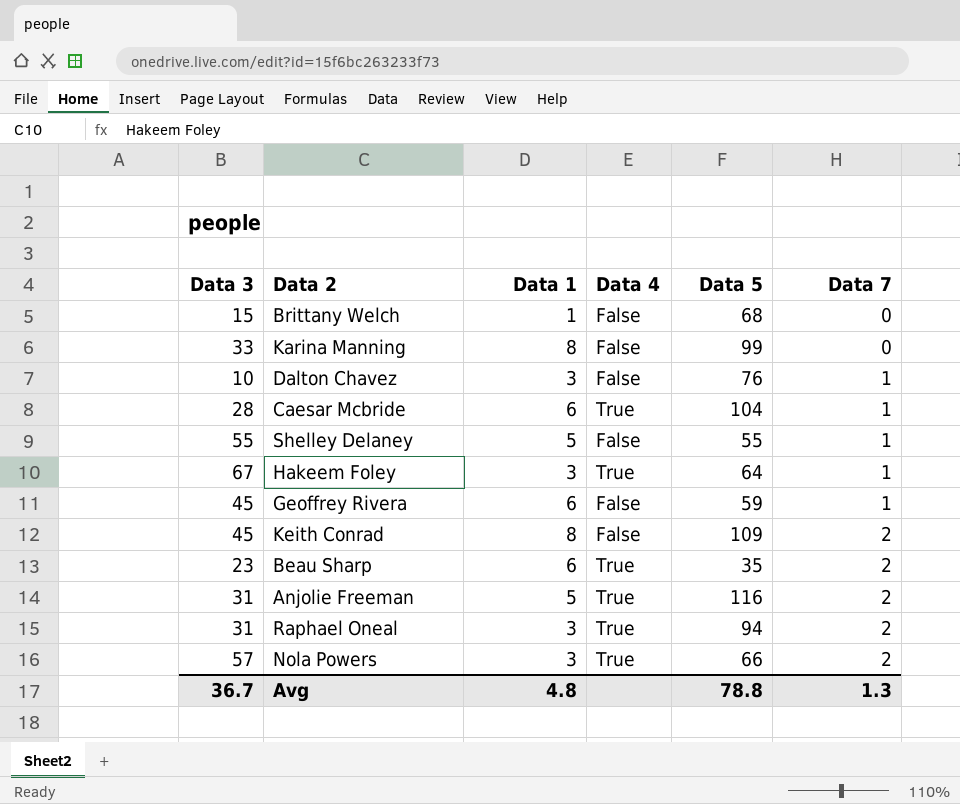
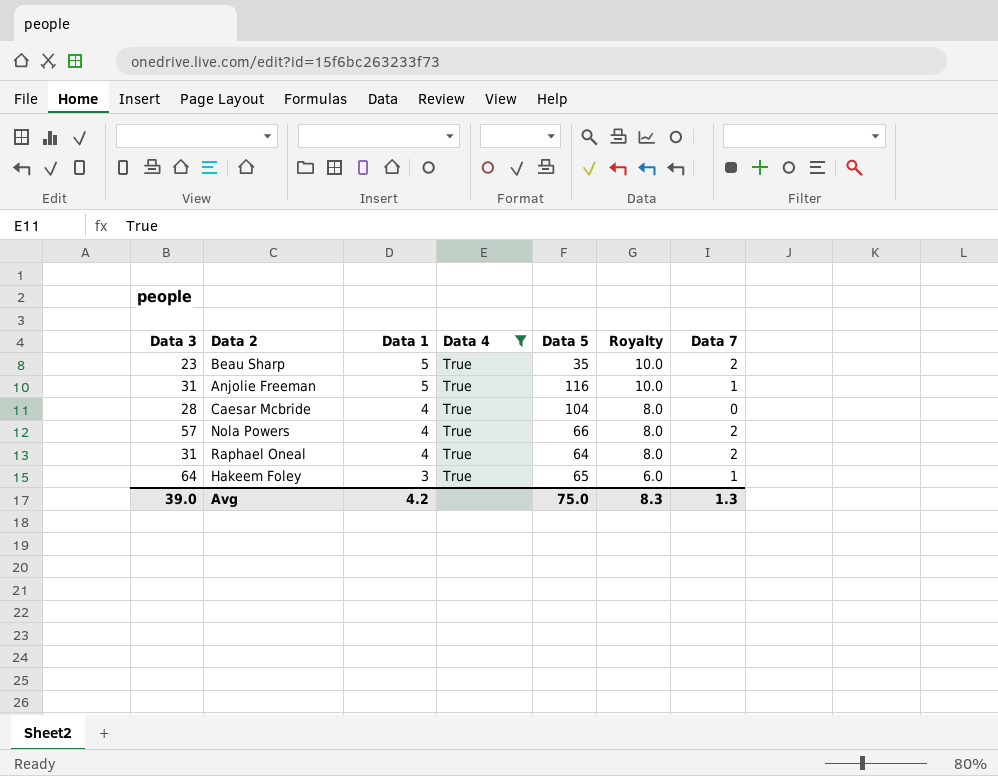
filter: none -> Data 4 = True
row order: Data 7 ascending -> Data 1 descending
column Royalty | formula: none -> [Data 1] * 2
Beau Sharp | Data 1: 6 -> 5
Anjolie Freeman | Data 7: 2 -> 1
Caesar Mcbride | Data 1: 6 -> 4
Caesar Mcbride | Data 7: 1 -> 0
Nola Powers | Data 1: 3 -> 4
Raphael Oneal | Data 1: 3 -> 4
Raphael Oneal | Data 5: 94 -> 64
Hakeem Foley | Data 3: 67 -> 64
Hakeem Foley | Data 5: 64 -> 65
Avg | Data 3: 36.7 -> 39.0
Avg | Data 1: 4.8 -> 4.2
Avg | Data 5: 78.8 -> 75.0

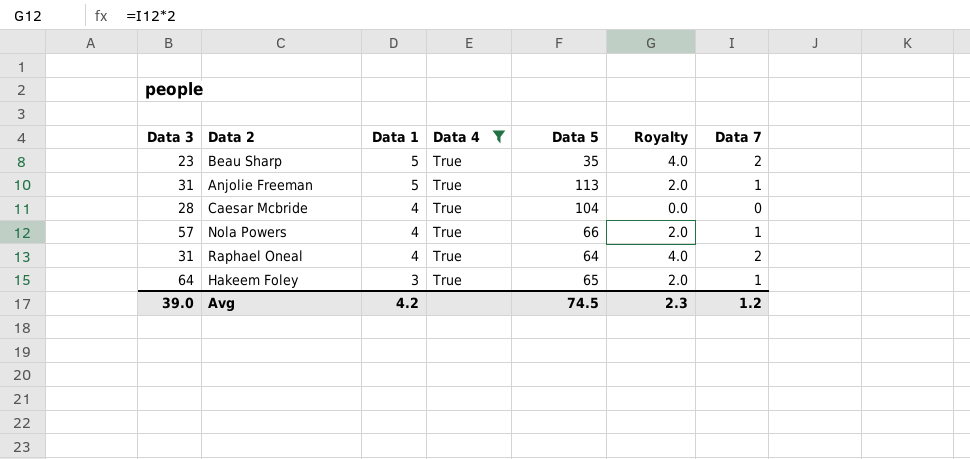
column Royalty | formula: [Data 1] * 2 -> [Data 7] * 2
Anjolie Freeman | Data 5: 116 -> 113
Nola Powers | Data 7: 2 -> 1
Avg | Data 5: 75.0 -> 74.5
Avg | Royalty: 8.3 -> 2.3
Avg | Data 7: 1.3 -> 1.2

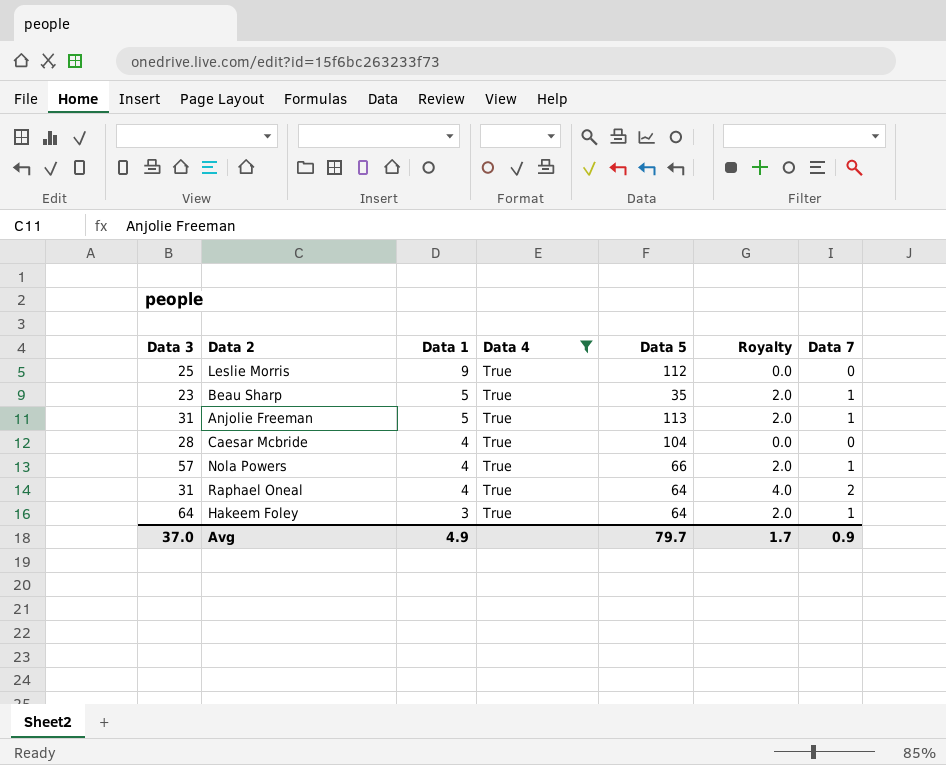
row Leslie Morris: none -> 25 | 9 | True | 112 | 0.0 | 0
Beau Sharp | Royalty: 4.0 -> 2.0
Beau Sharp | Data 7: 2 -> 1
Hakeem Foley | Data 5: 65 -> 64
Avg | Data 3: 39.0 -> 37.0
Avg | Data 1: 4.2 -> 4.9
Avg | Data 5: 74.5 -> 79.7
Avg | Royalty: 2.3 -> 1.7
Avg | Data 7: 1.2 -> 0.9

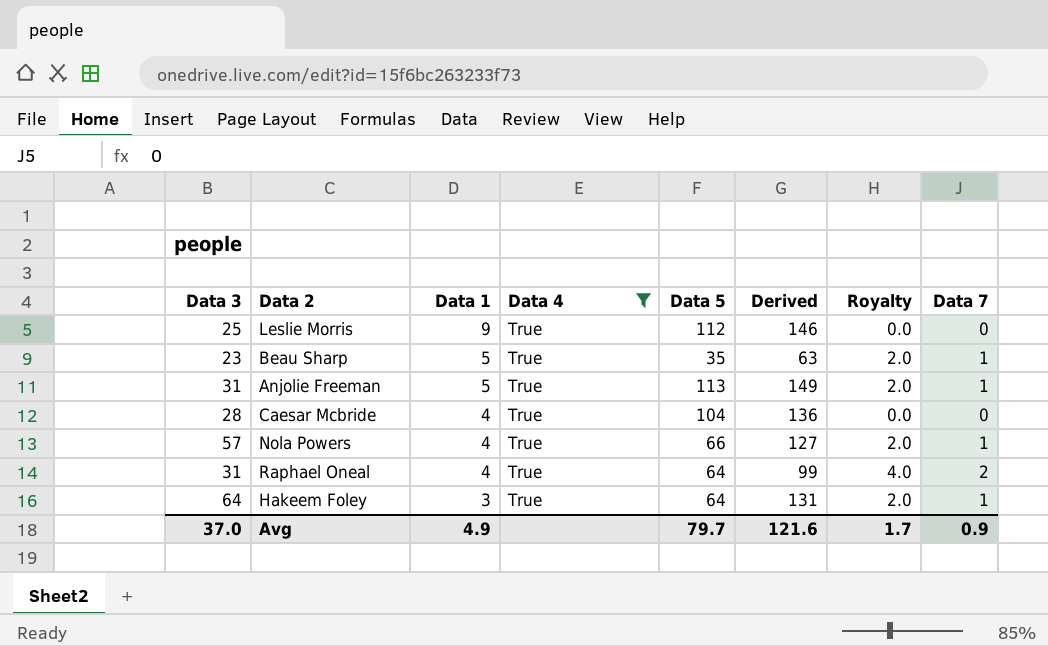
column Derived | formula: none -> [Data 3] + [Data 1] + [Data 5]

